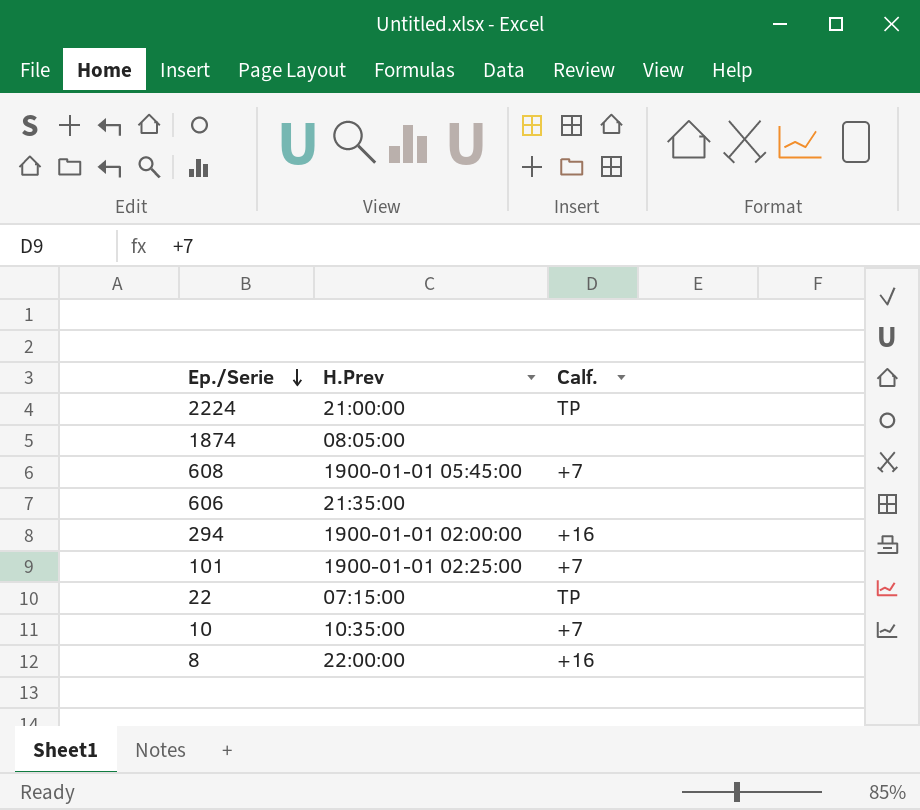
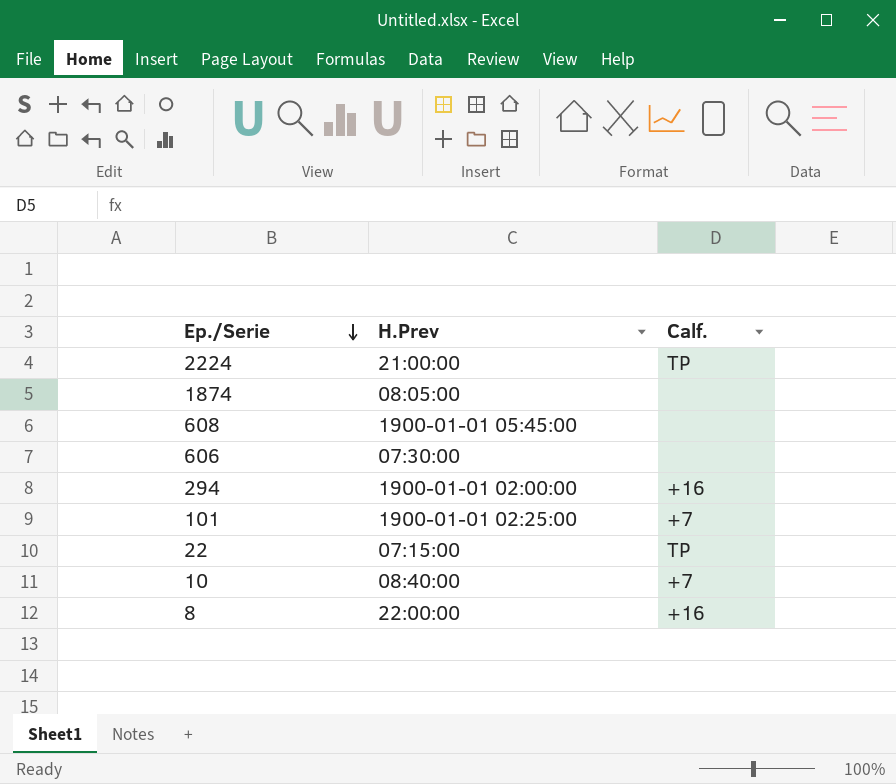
608 | Calf.: +7 -> none
606 | H.Prev: 21:35:00 -> 07:30:00
10 | H.Prev: 10:35:00 -> 08:40:00

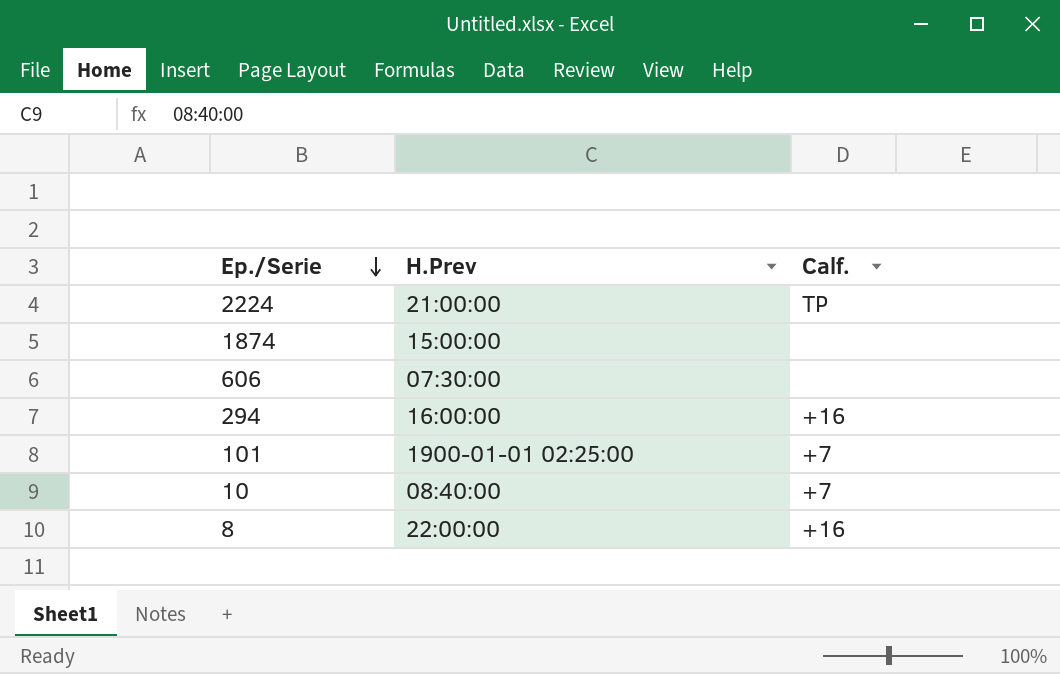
row 608: 1900-01-01 05:45:00 | none -> none
row 22: 07:15:00 | TP -> none
1874 | H.Prev: 08:05:00 -> 15:00:00
294 | H.Prev: 1900-01-01 02:00:00 -> 16:00:00

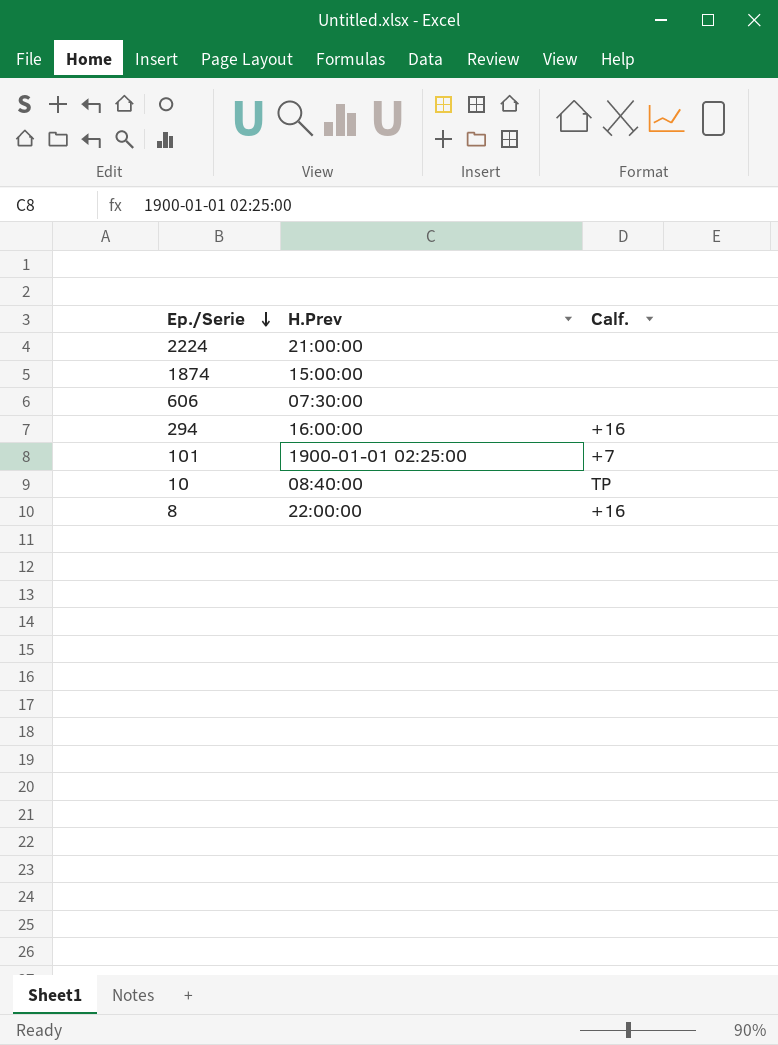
2224 | Calf.: TP -> none
10 | Calf.: +7 -> TP

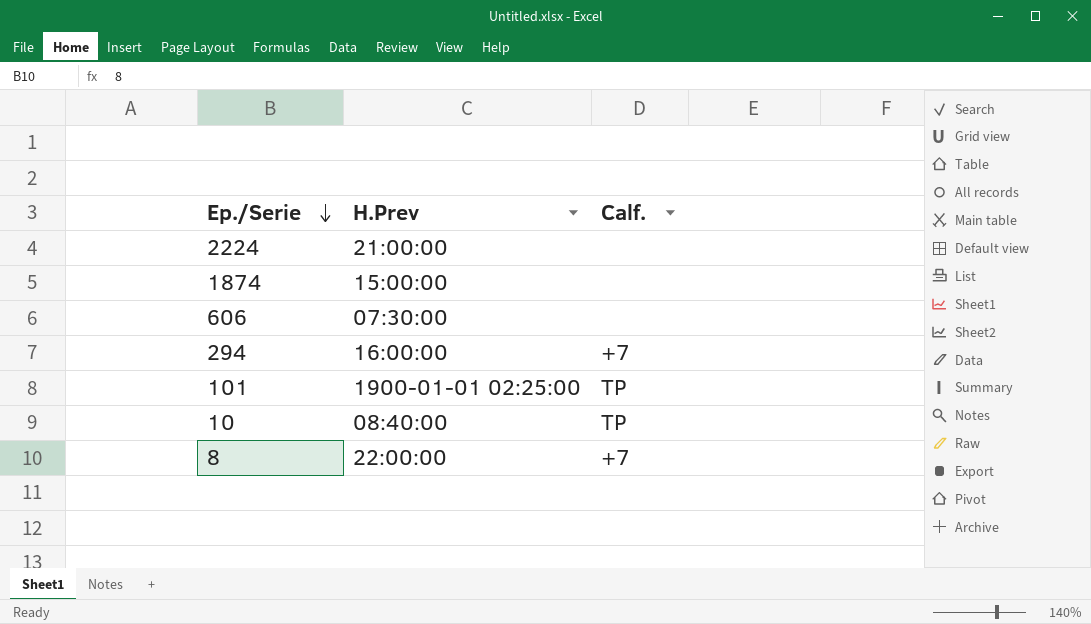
294 | Calf.: +16 -> +7
101 | Calf.: +7 -> TP
8 | Calf.: +16 -> +7

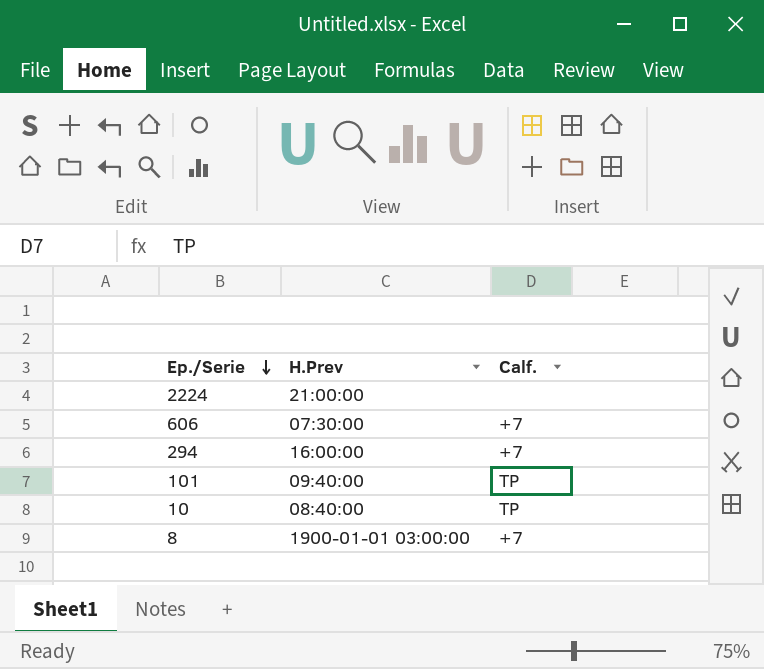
row 1874: 15:00:00 | none -> none
606 | Calf.: none -> +7
101 | H.Prev: 1900-01-01 02:25:00 -> 09:40:00
8 | H.Prev: 22:00:00 -> 1900-01-01 03:00:00

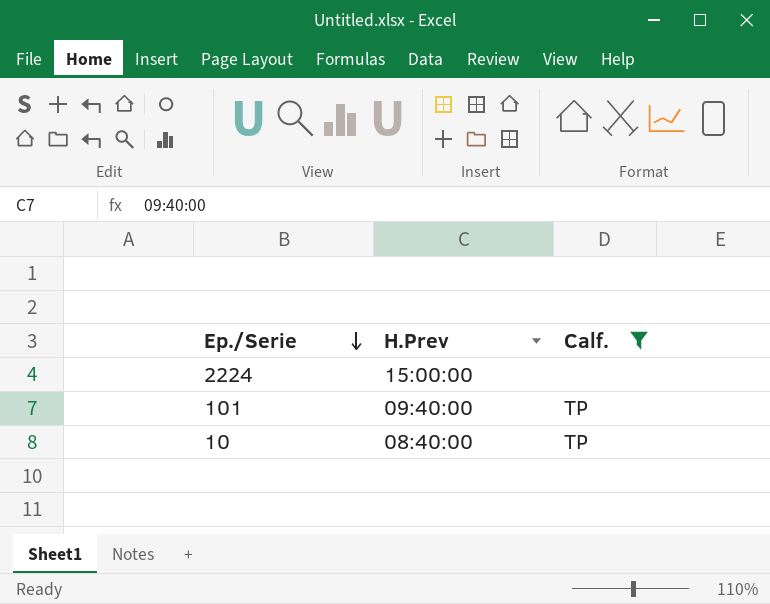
filter: none -> Calf. != +7
2224 | H.Prev: 21:00:00 -> 15:00:00

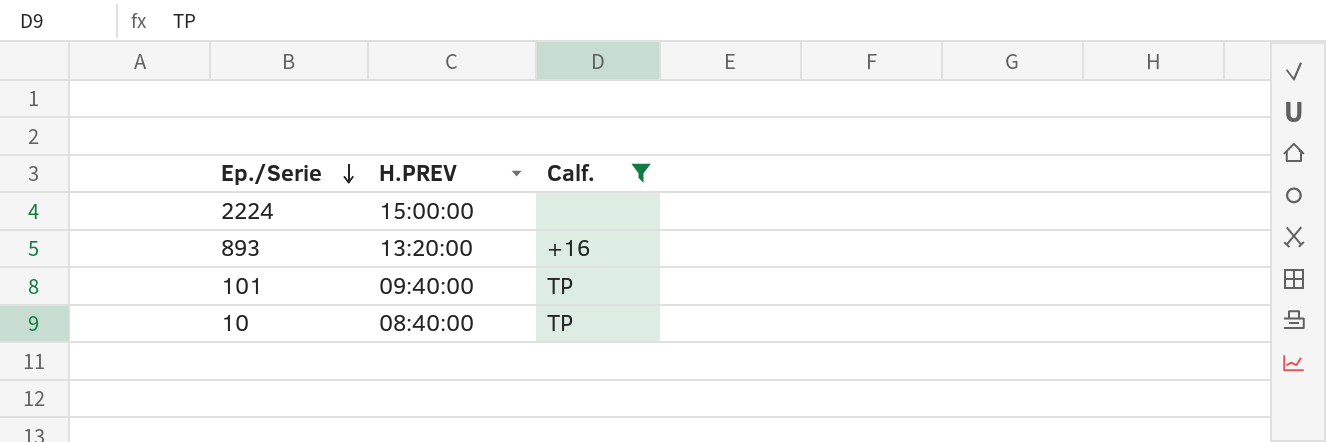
column name: H.Prev -> H.PREV
row 893: none -> 13:20:00 | +16

